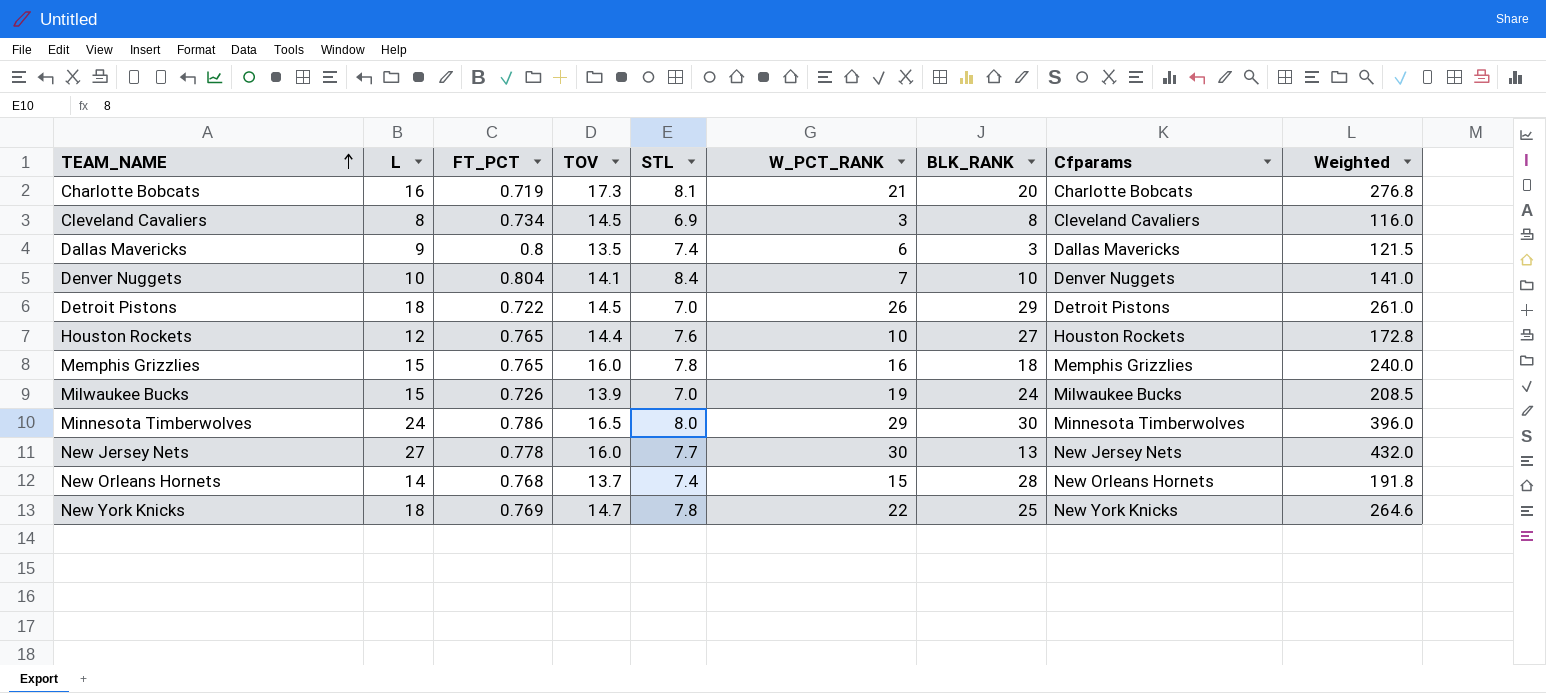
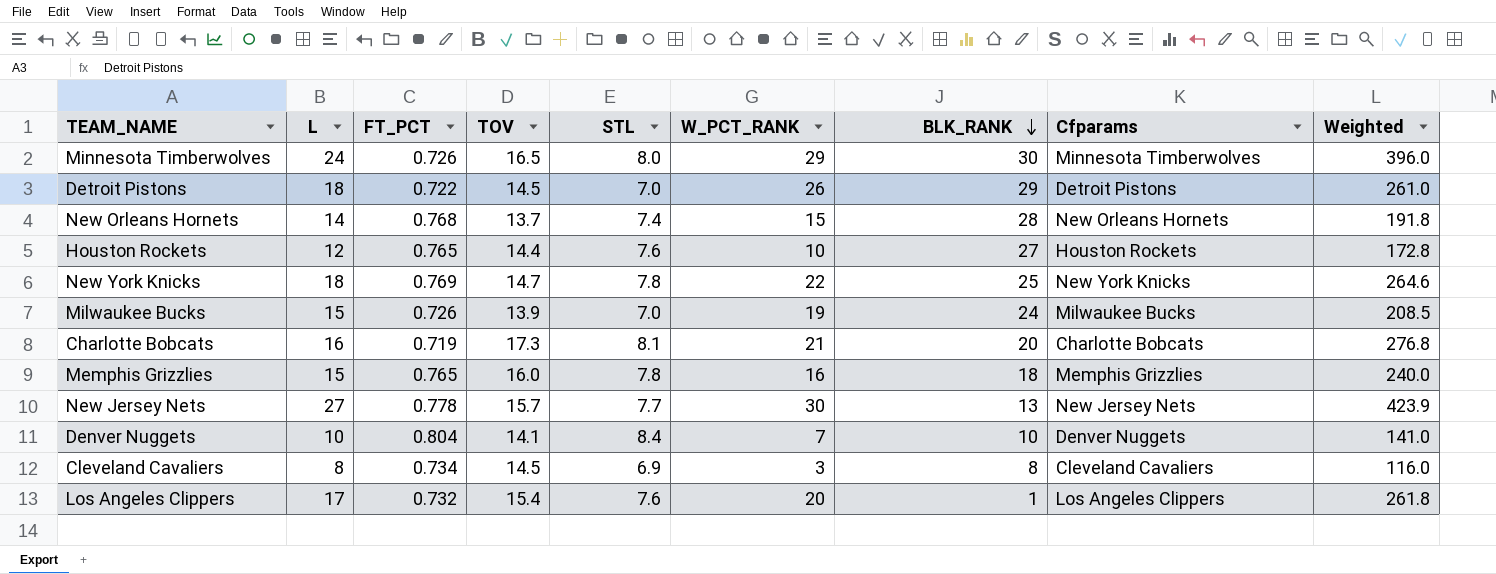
row order: TEAM_NAME ascending -> BLK_RANK descending
row Dallas Mavericks: 9 | 0.8 | 13.5 | 7.4 | 6 | 3 | Dallas Mavericks | 121.5 -> none
Minnesota Timberwolves | FT_PCT: 0.786 -> 0.726
New Jersey Nets | TOV: 16.0 -> 15.7
New Jersey Nets | Weighted: 432.0 -> 423.9
row Los Angeles Clippers: none -> 17 | 0.732 | 15.4 | 7.6 | 20 | 1 | Los Angeles Clippers | 261.8

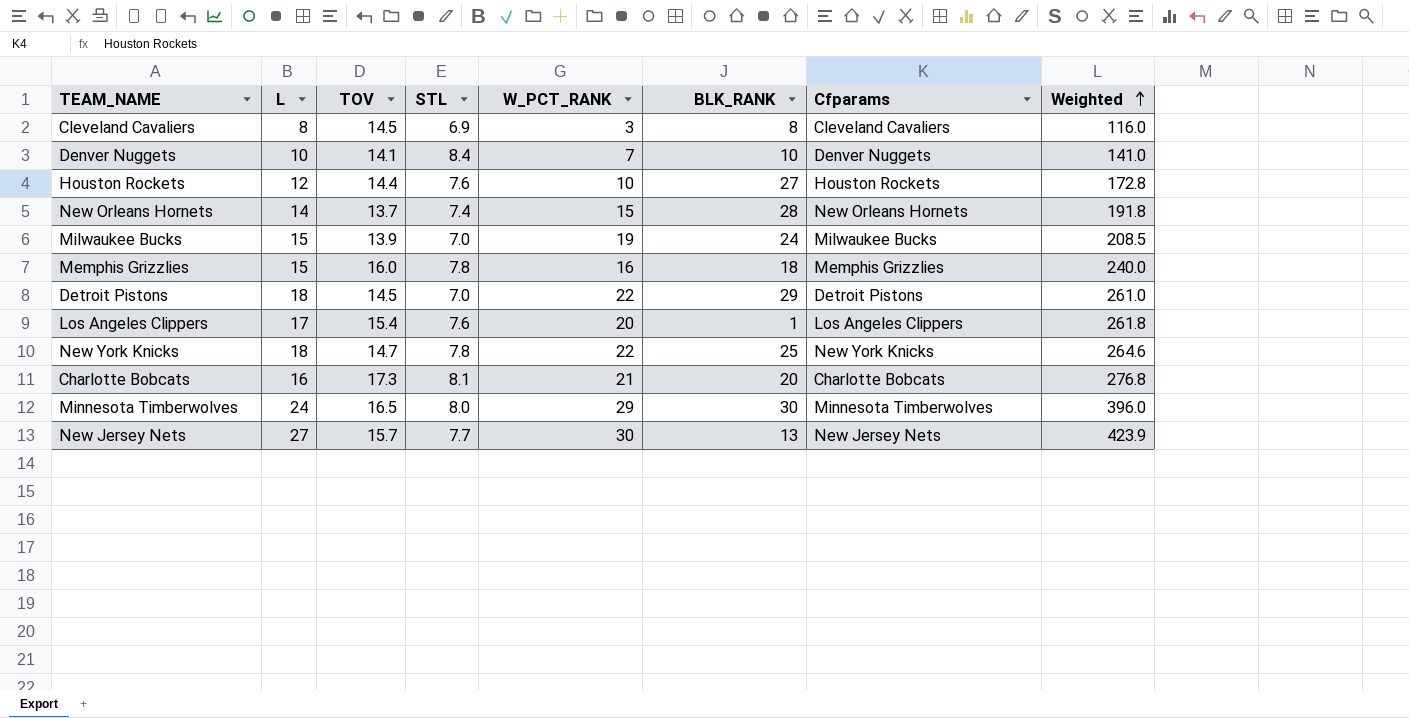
row order: BLK_RANK descending -> Weighted ascending
column FT_PCT | position: 3 -> none
Detroit Pistons | W_PCT_RANK: 26 -> 22

